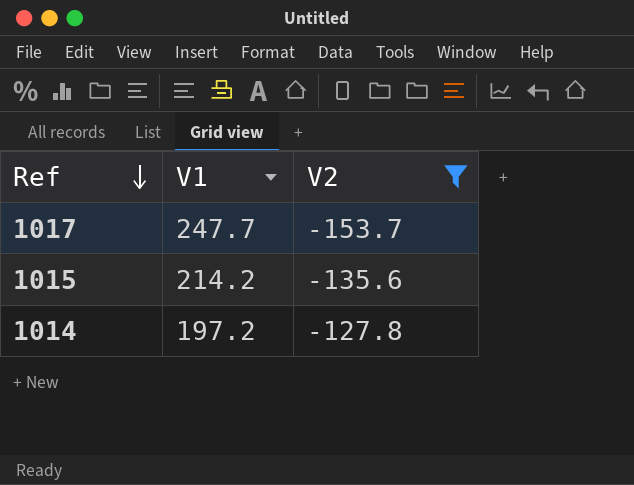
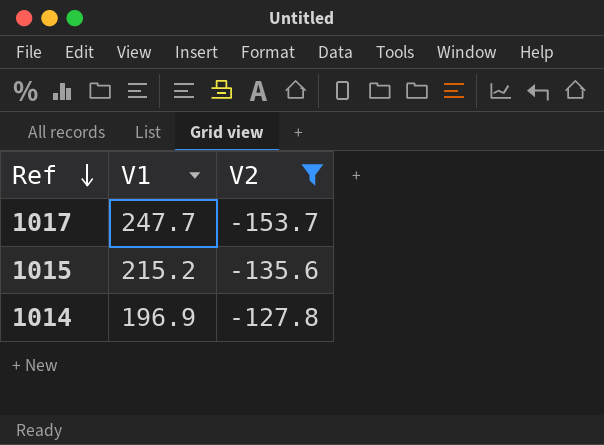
1015 | V1: 214.2 -> 215.2
1014 | V1: 197.2 -> 196.9

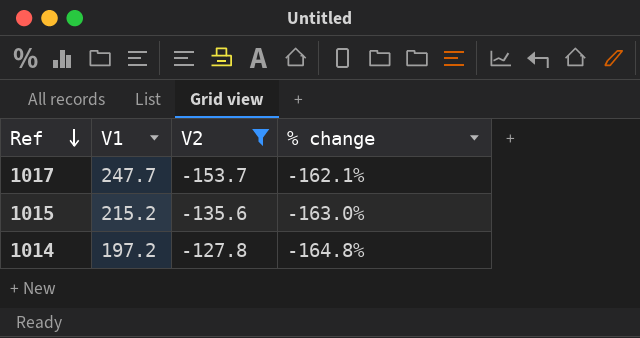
column % change | formula: none -> ([V2] - [V1]) / [V1]
1014 | V1: 196.9 -> 197.2

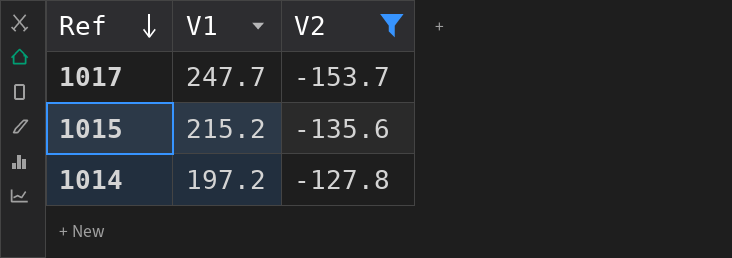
column % change | formula: ([V2] - [V1]) / [V1] -> none

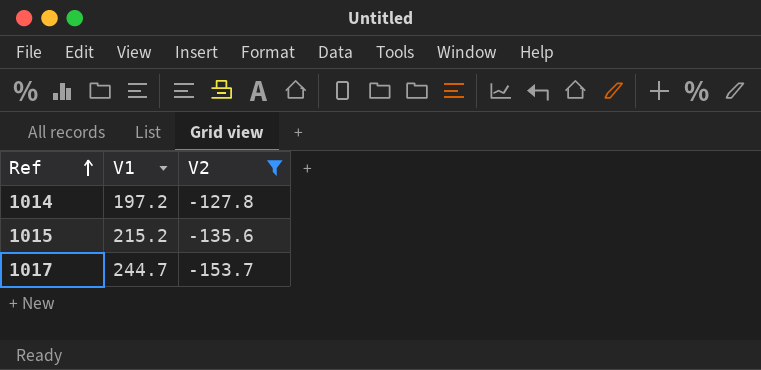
row order: Ref descending -> Ref ascending
1017 | V1: 247.7 -> 244.7

